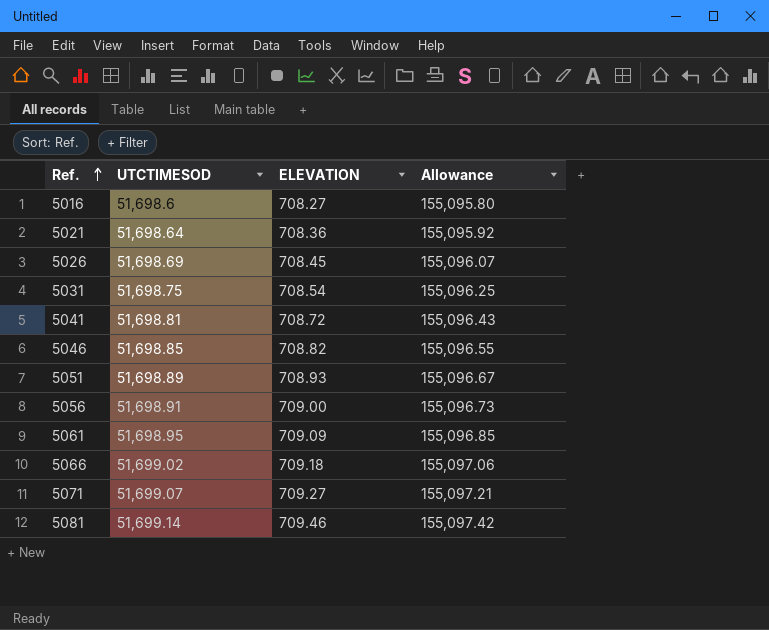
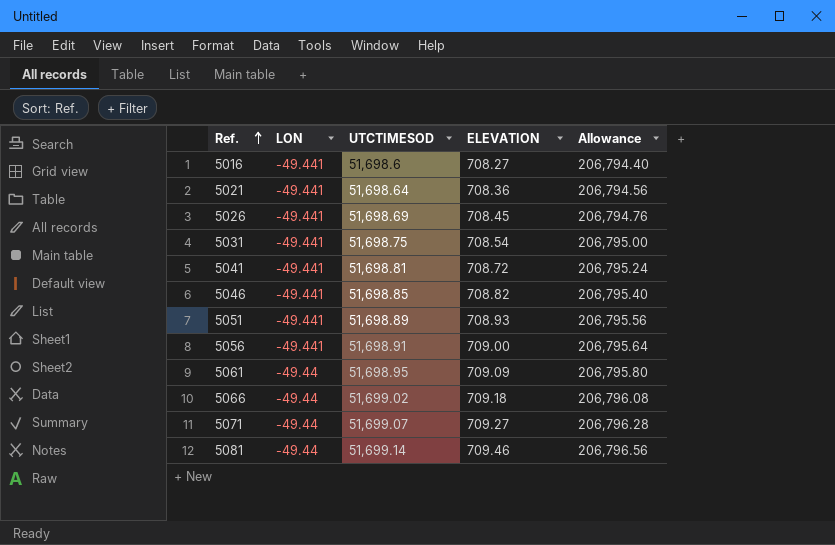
column LON | position: none -> 2
column Allowance | formula: [UTCTIMESOD] * 3 -> [UTCTIMESOD] * 4

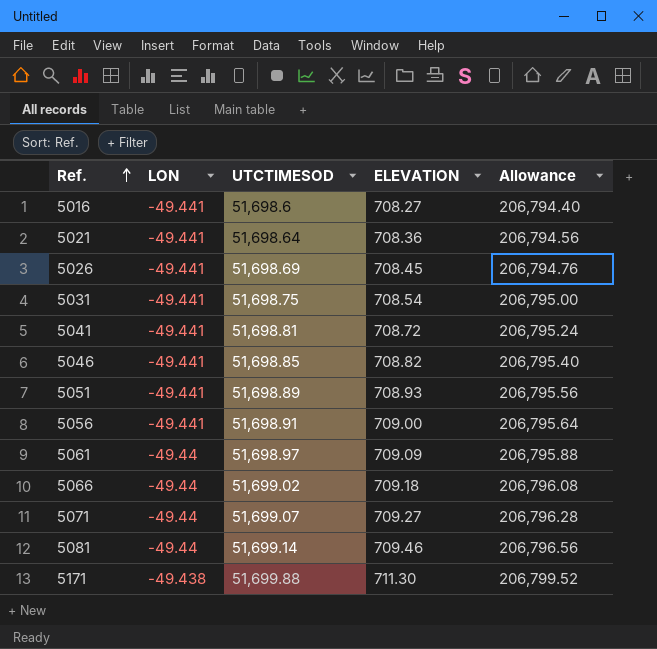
5061 | UTCTIMESOD: 51,698.95 -> 51,698.97
5061 | Allowance: 206,795.80 -> 206,795.88
row 5171: none -> -49.438 | 51,699.88 | 711.30 | 206,799.52

